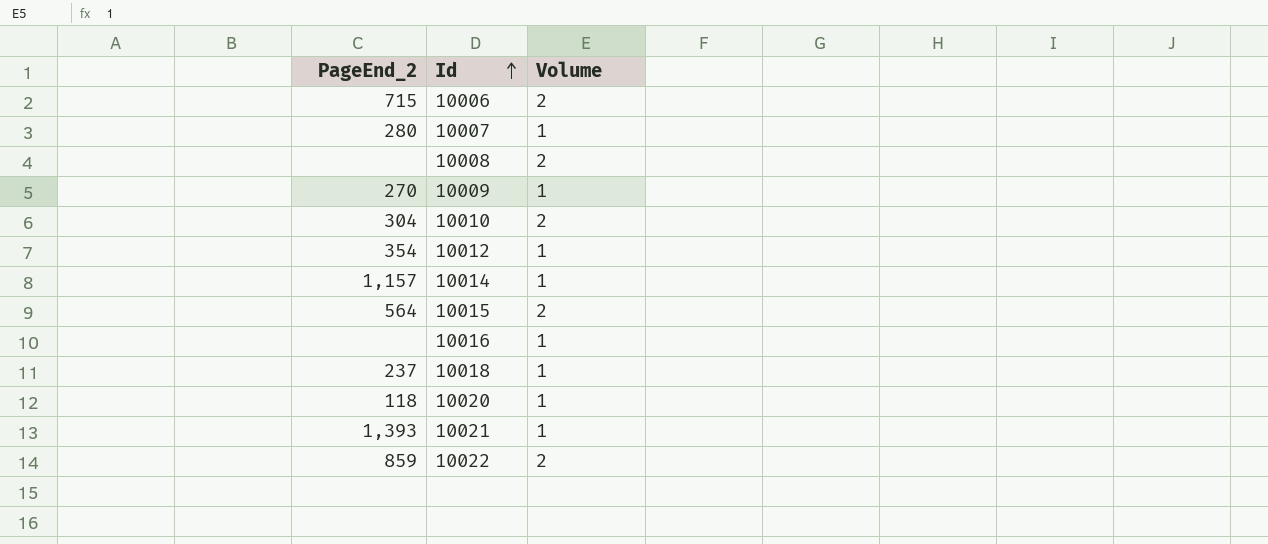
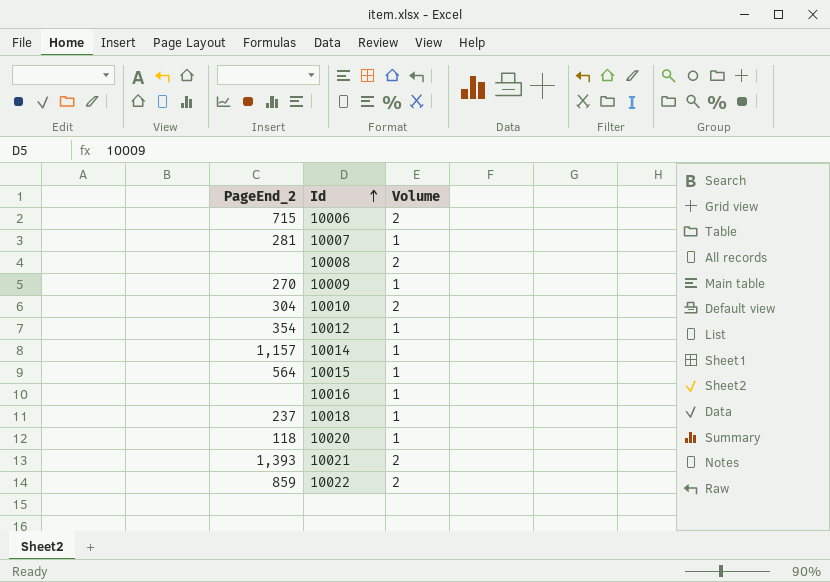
10007 | PageEnd_2: 280 -> 281
10015 | Volume: 2 -> 1
10021 | Volume: 1 -> 2

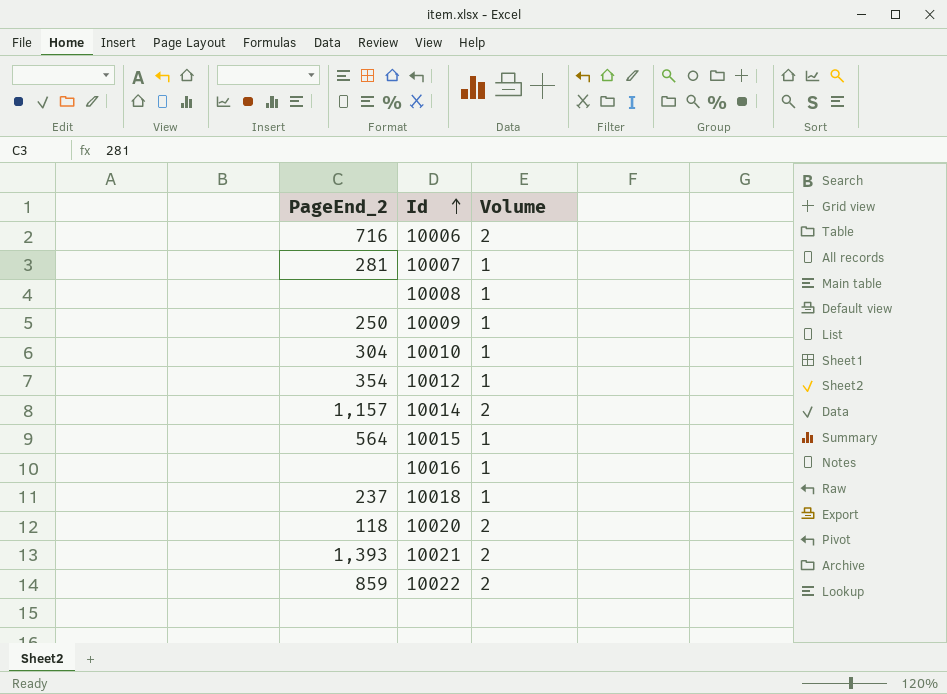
10006 | PageEnd_2: 715 -> 716
10008 | Volume: 2 -> 1
10009 | PageEnd_2: 270 -> 250
10010 | Volume: 2 -> 1
10014 | Volume: 1 -> 2
10020 | Volume: 1 -> 2

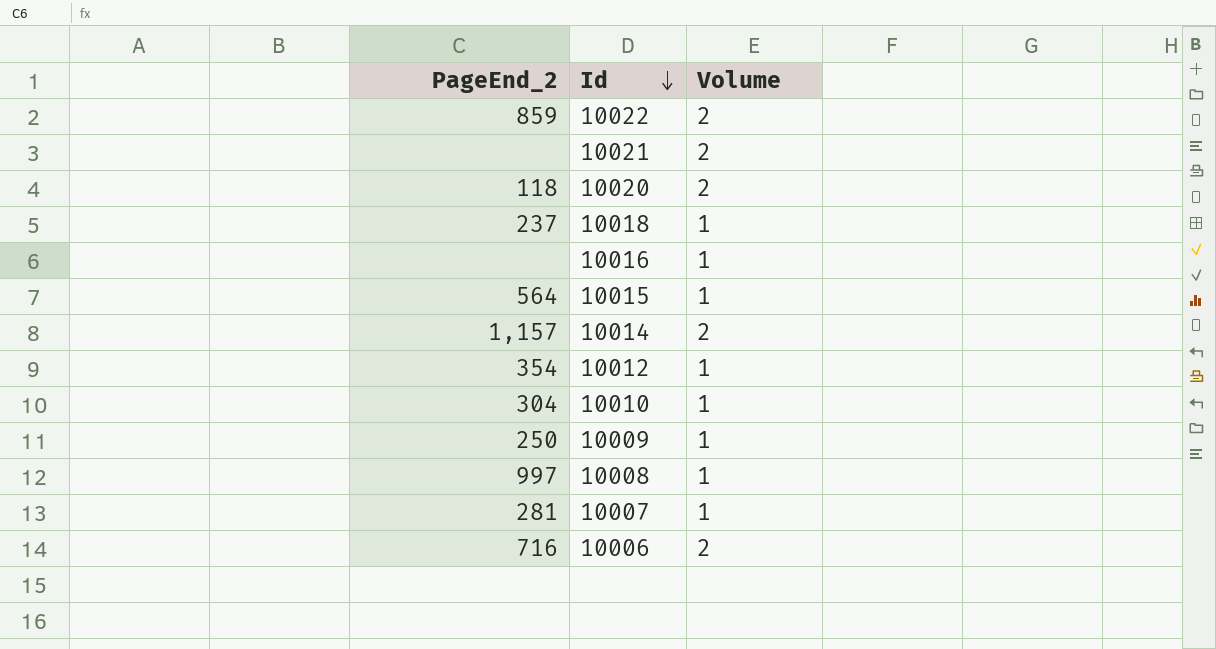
row order: Id ascending -> Id descending
10021 | PageEnd_2: 1,393 -> none
10008 | PageEnd_2: none -> 997

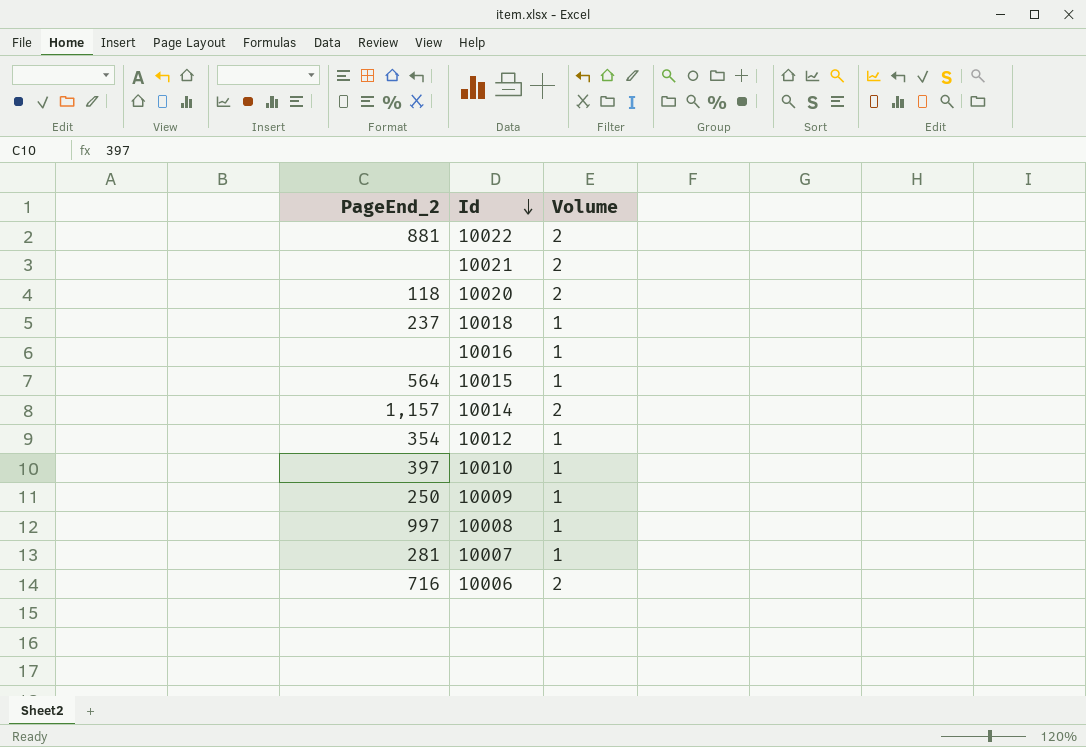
10022 | PageEnd_2: 859 -> 881
10010 | PageEnd_2: 304 -> 397

